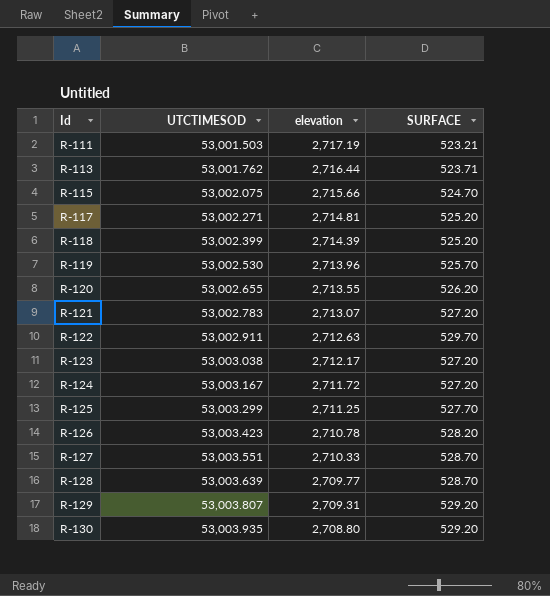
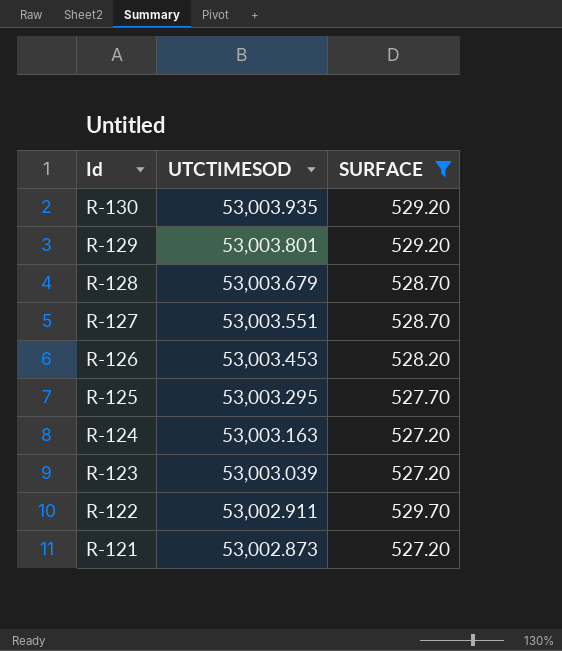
filter: none -> SURFACE >= 527.20
row order: Id ascending -> Id descending
column elevation | position: 3 -> none
R-129 | UTCTIMESOD: 53,003.807 -> 53,003.801
R-128 | UTCTIMESOD: 53,003.639 -> 53,003.679
R-126 | UTCTIMESOD: 53,003.423 -> 53,003.453
R-125 | UTCTIMESOD: 53,003.299 -> 53,003.295
R-124 | UTCTIMESOD: 53,003.167 -> 53,003.163
R-123 | UTCTIMESOD: 53,003.038 -> 53,003.039
R-121 | UTCTIMESOD: 53,002.783 -> 53,002.873

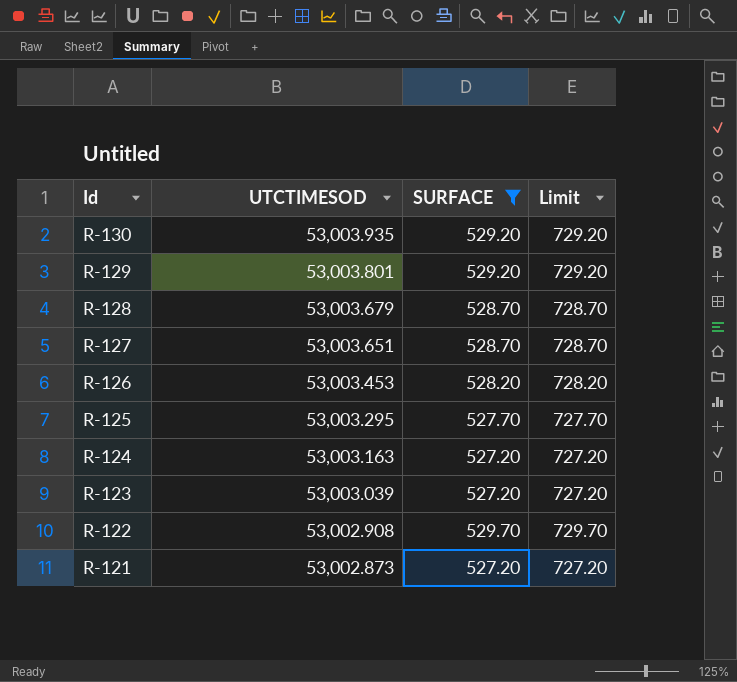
column Limit | formula: none -> [SURFACE] + 200
R-127 | UTCTIMESOD: 53,003.551 -> 53,003.651
R-122 | UTCTIMESOD: 53,002.911 -> 53,002.908

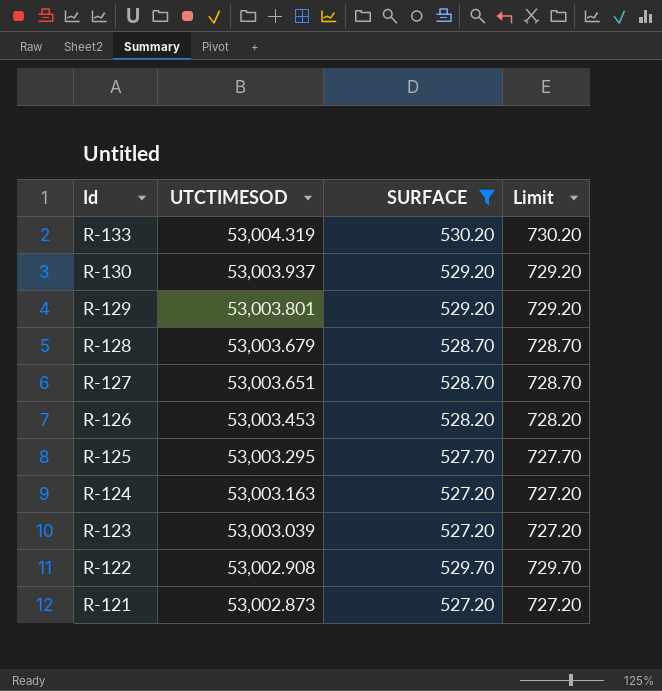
row R-133: none -> 53,004.319 | 530.20 | 730.20
R-130 | UTCTIMESOD: 53,003.935 -> 53,003.937

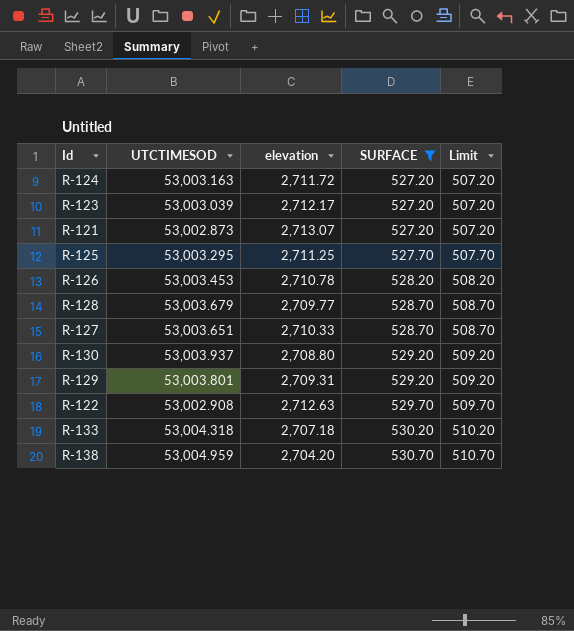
row order: Id descending -> SURFACE ascending
column elevation | position: none -> 3
column Limit | formula: [SURFACE] + 200 -> [SURFACE] - 20
R-133 | UTCTIMESOD: 53,004.319 -> 53,004.318
row R-138: none -> 53,004.959 | 2,704.20 | 530.70 | 510.70

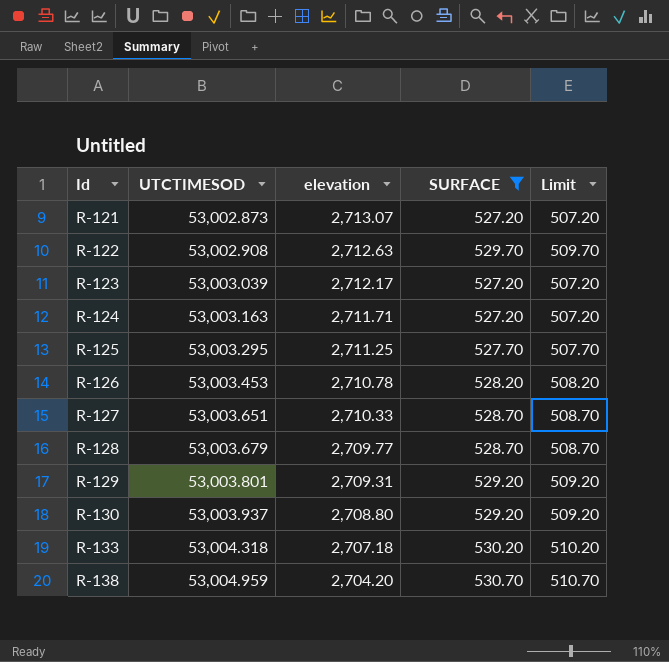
row order: SURFACE ascending -> Id ascending
R-124 | elevation: 2,711.72 -> 2,711.71

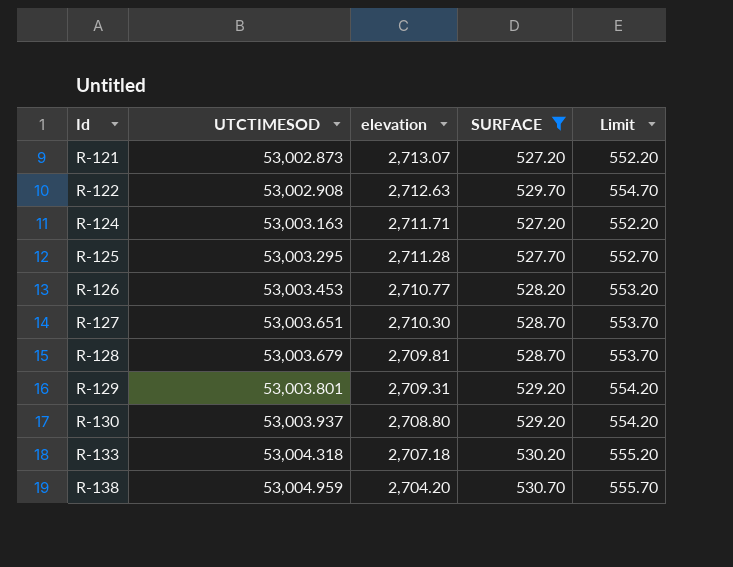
column Limit | formula: [SURFACE] - 20 -> [SURFACE] + 25
row R-123: 53,003.039 | 2,712.17 | 527.20 | 507.20 -> none
R-125 | elevation: 2,711.25 -> 2,711.28
R-126 | elevation: 2,710.78 -> 2,710.77
R-127 | elevation: 2,710.33 -> 2,710.30
R-128 | elevation: 2,709.77 -> 2,709.81

